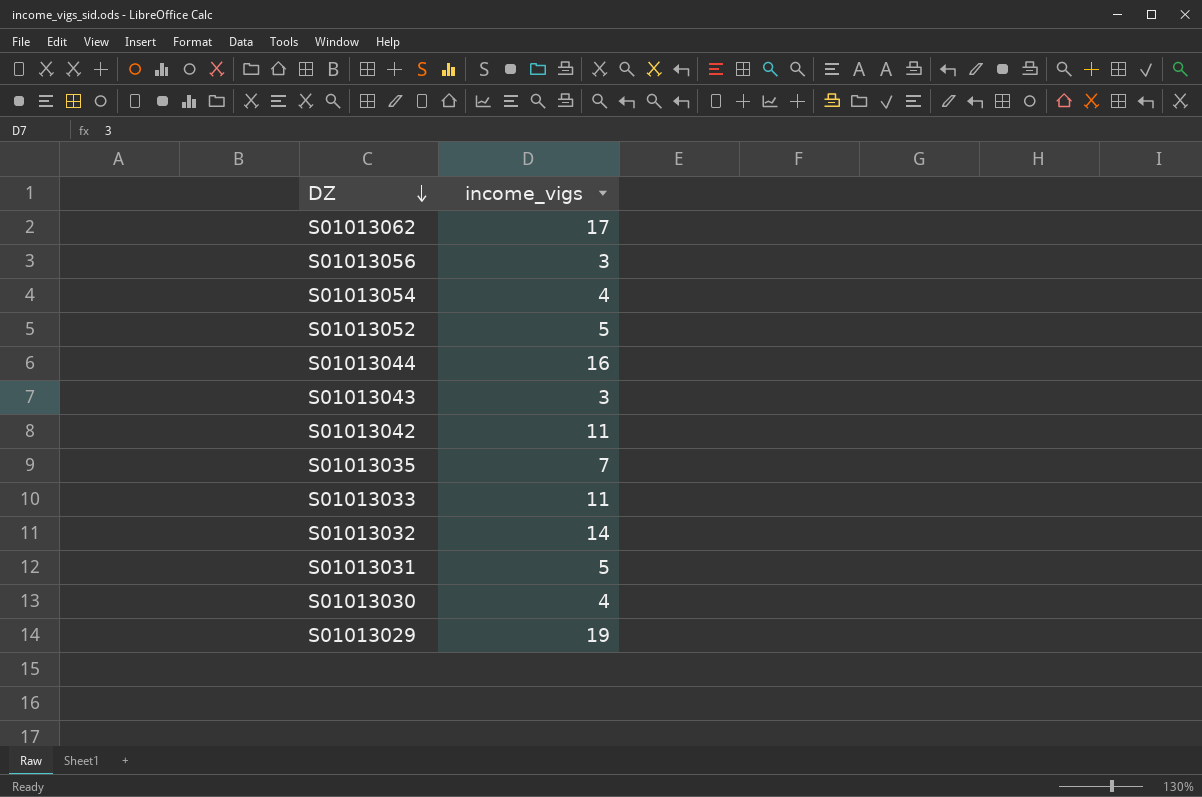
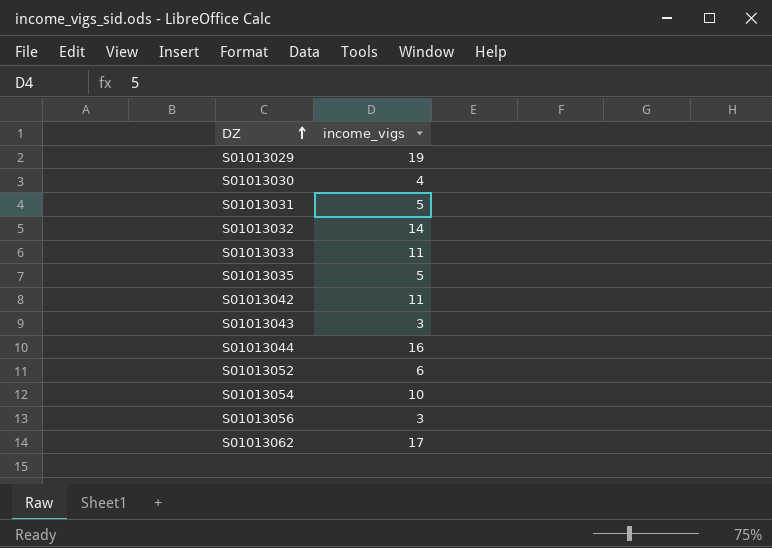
row order: DZ descending -> DZ ascending
S01013035 | income_vigs: 7 -> 5
S01013052 | income_vigs: 5 -> 6
S01013054 | income_vigs: 4 -> 10

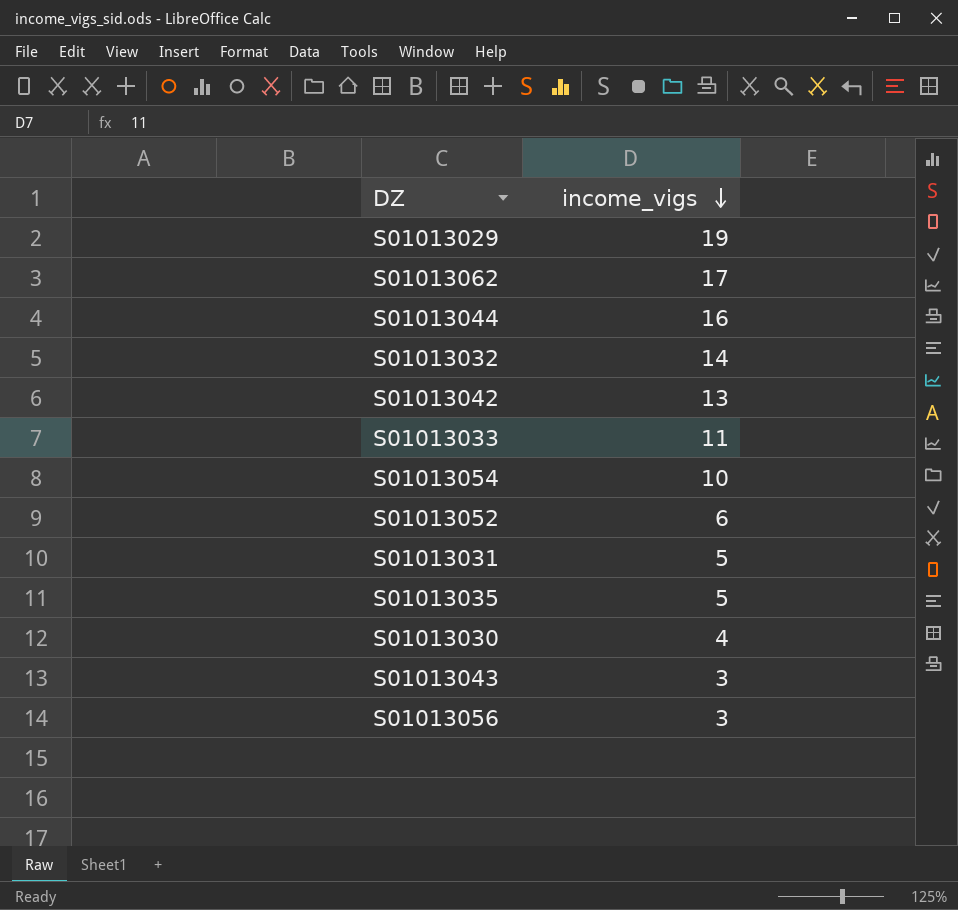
row order: DZ ascending -> income_vigs descending
S01013042 | income_vigs: 11 -> 13

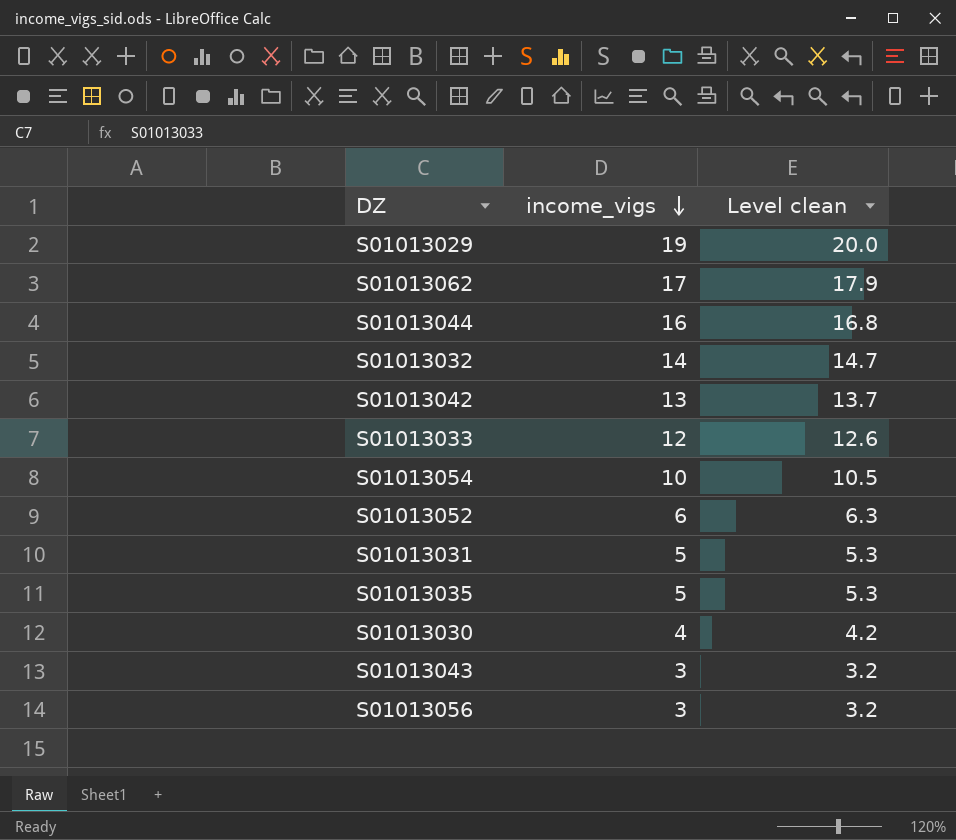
column Level clean | formula: none -> [income_vigs] * 1.05
S01013033 | income_vigs: 11 -> 12

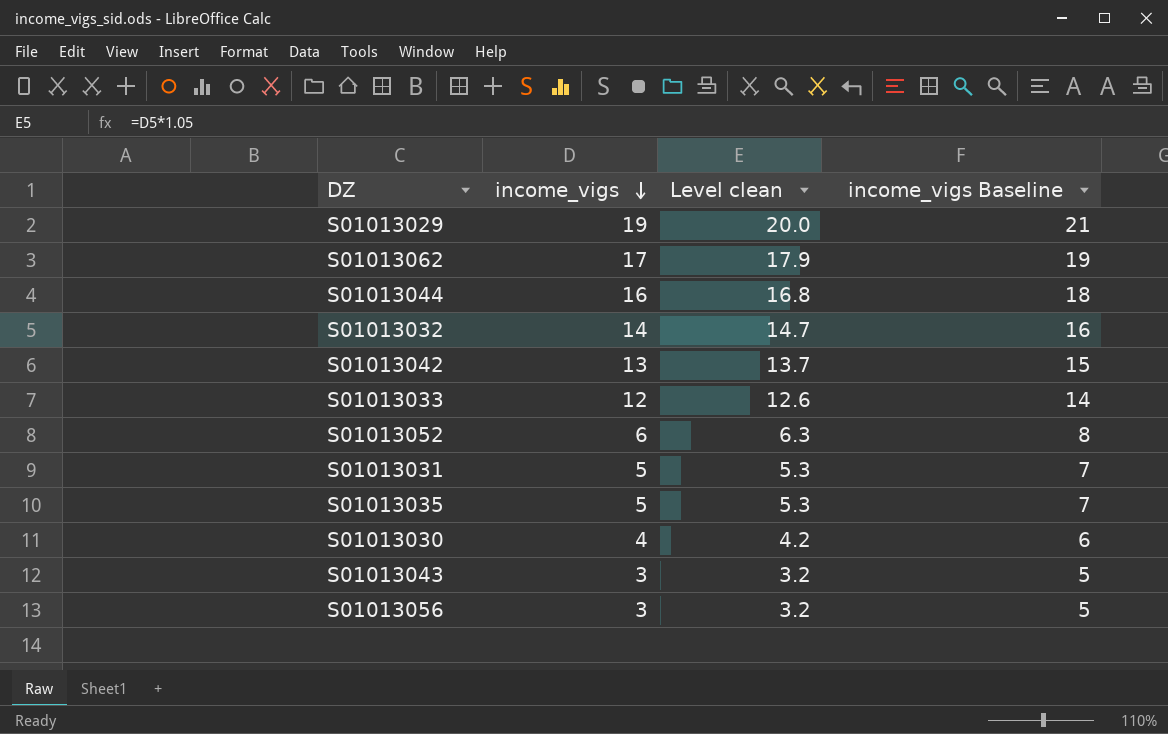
column income_vigs Baseline | formula: none -> [income_vigs] + 2
row S01013054: 10 | 10.5 -> none

